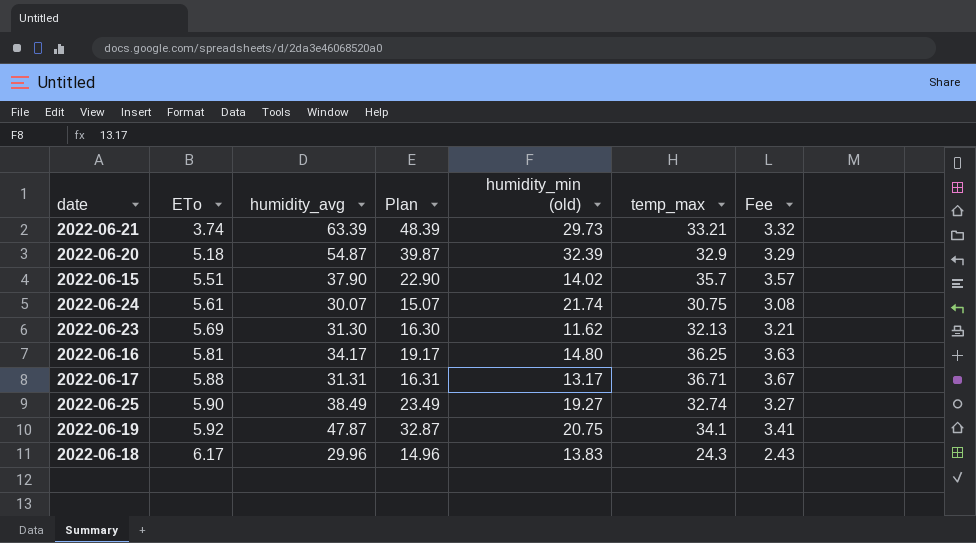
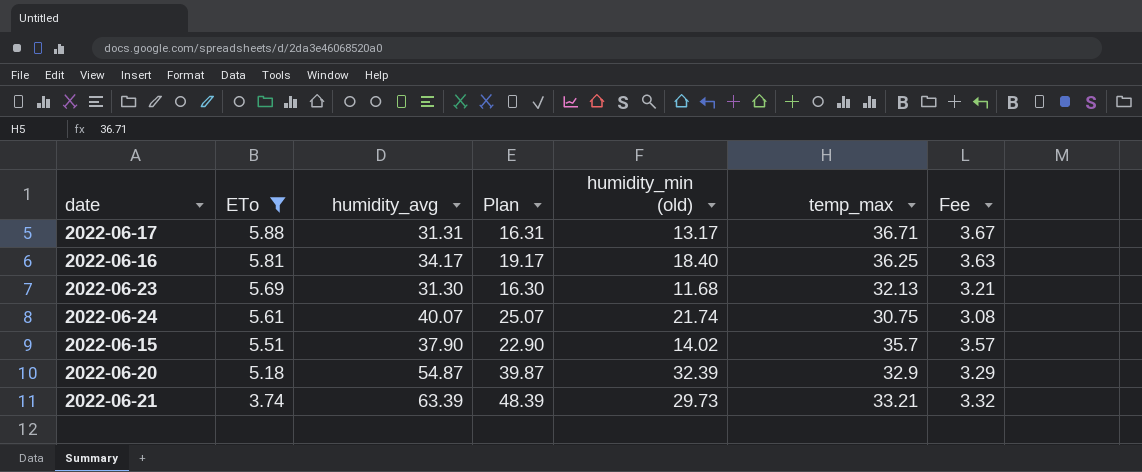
filter: none -> ETo <= 5.88
row order: ETo ascending -> ETo descending
2022-06-16 | humidity_min (old): 14.80 -> 18.40
2022-06-23 | humidity_min (old): 11.62 -> 11.68
2022-06-24 | humidity_avg: 30.07 -> 40.07
2022-06-24 | Plan: 15.07 -> 25.07

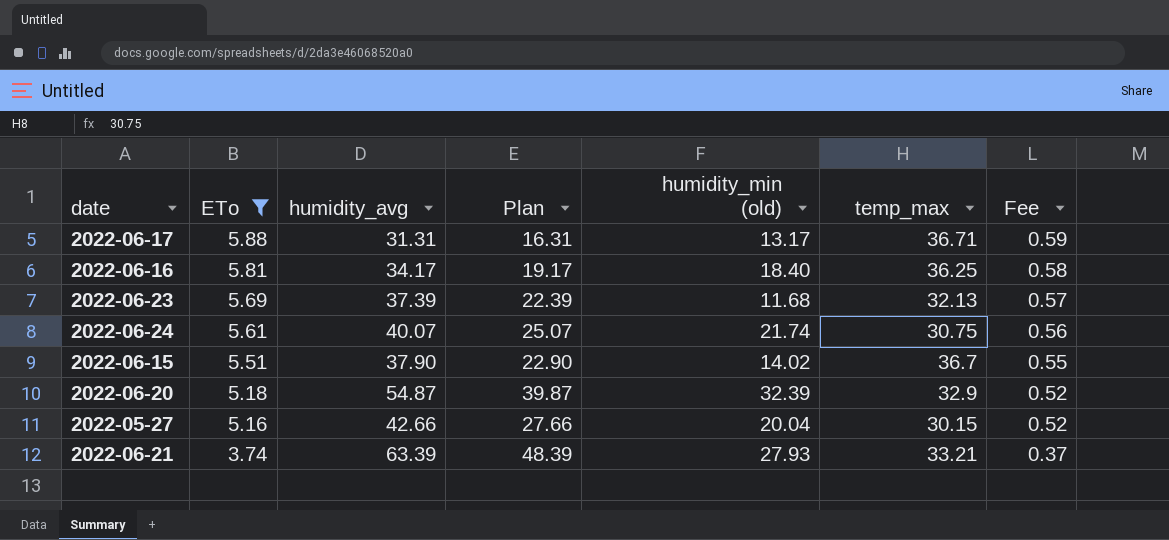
column Fee | formula: [temp_max] * 0.1 -> [ETo] * 0.1
2022-06-23 | humidity_avg: 31.30 -> 37.39
2022-06-23 | Plan: 16.30 -> 22.39
2022-06-15 | temp_max: 35.7 -> 36.7
row 2022-05-27: none -> 5.16 | 42.66 | 27.66 | 20.04 | 30.15 | 0.52
2022-06-21 | humidity_min (old): 29.73 -> 27.93

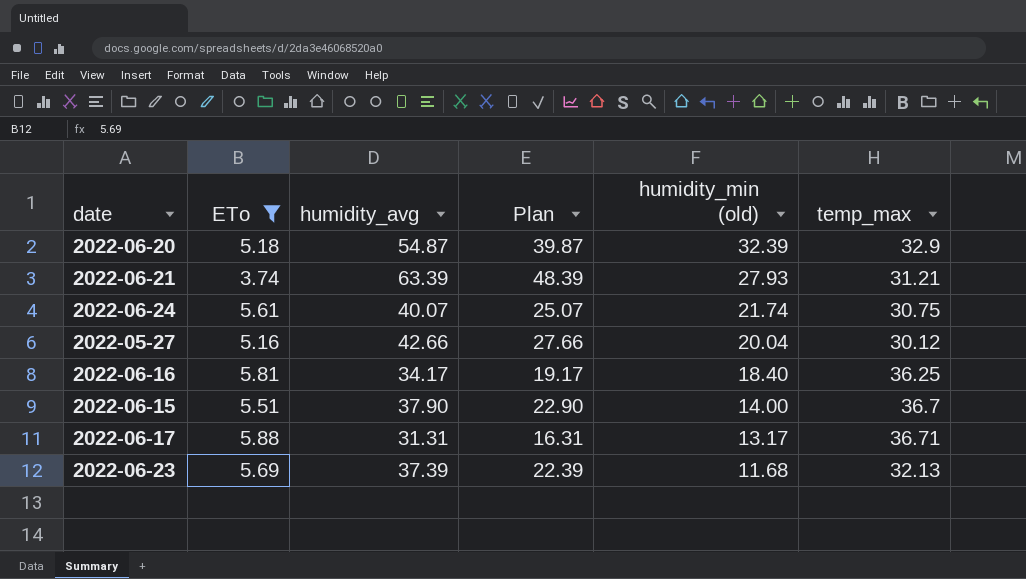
row order: ETo descending -> humidity_min (old) descending
column Fee | formula: [ETo] * 0.1 -> none
2022-06-21 | temp_max: 33.21 -> 31.21
2022-05-27 | temp_max: 30.15 -> 30.12
2022-06-15 | humidity_min (old): 14.02 -> 14.00

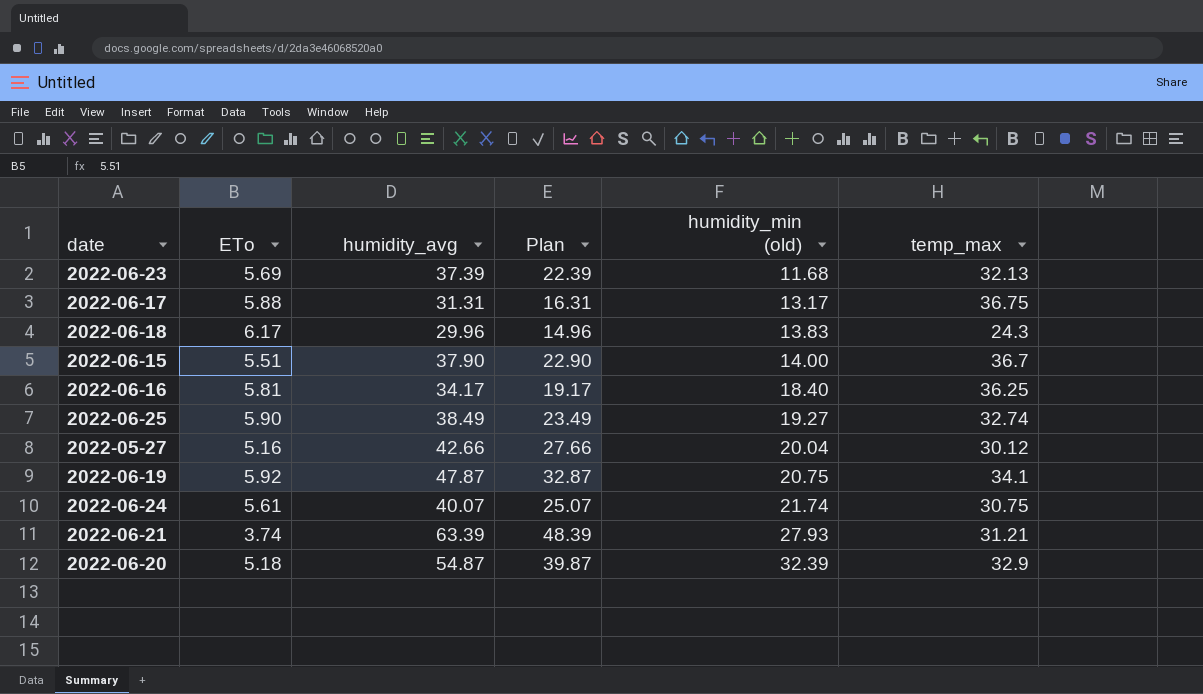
filter: ETo <= 5.88 -> none
row order: humidity_min (old) descending -> humidity_min (old) ascending
2022-06-17 | temp_max: 36.71 -> 36.75

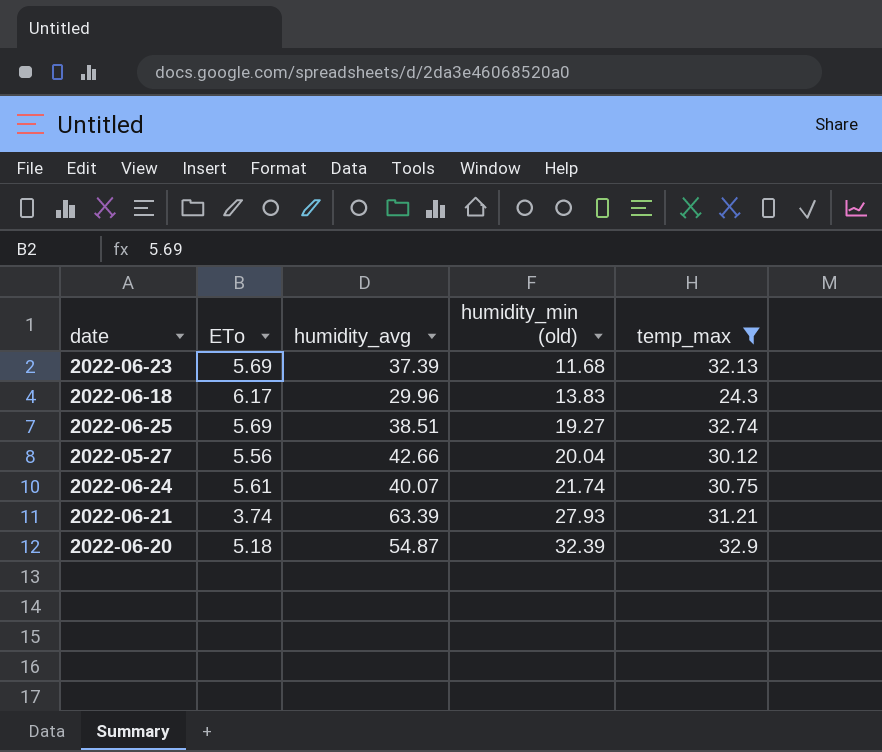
filter: none -> temp_max <= 32.9
column Plan | formula: [humidity_avg] - 15 -> none
2022-06-25 | ETo: 5.90 -> 5.69
2022-06-25 | humidity_avg: 38.49 -> 38.51
2022-05-27 | ETo: 5.16 -> 5.56

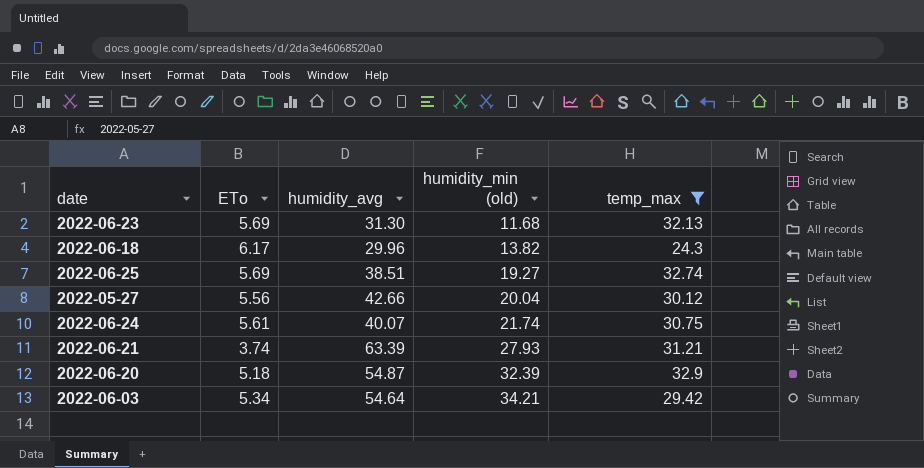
2022-06-23 | humidity_avg: 37.39 -> 31.30
2022-06-18 | humidity_min (old): 13.83 -> 13.82
row 2022-06-03: none -> 5.34 | 54.64 | 34.21 | 29.42

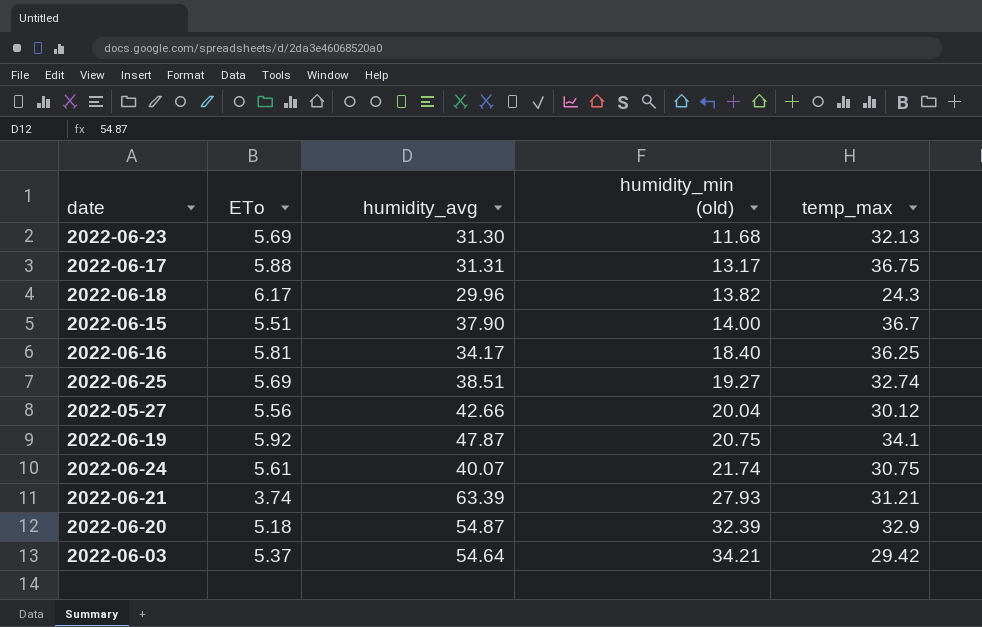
filter: temp_max <= 32.9 -> none
2022-06-03 | ETo: 5.34 -> 5.37

